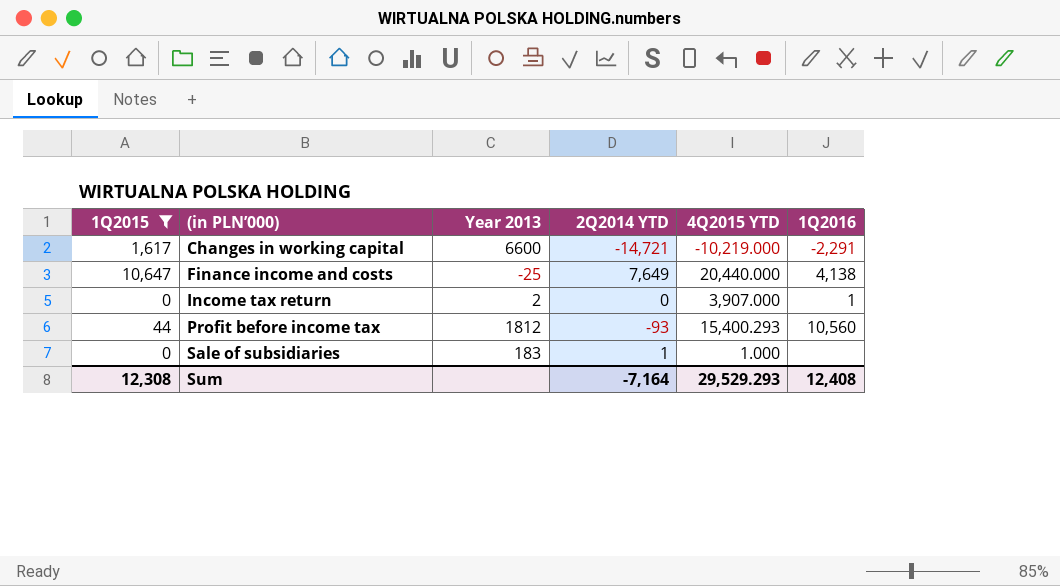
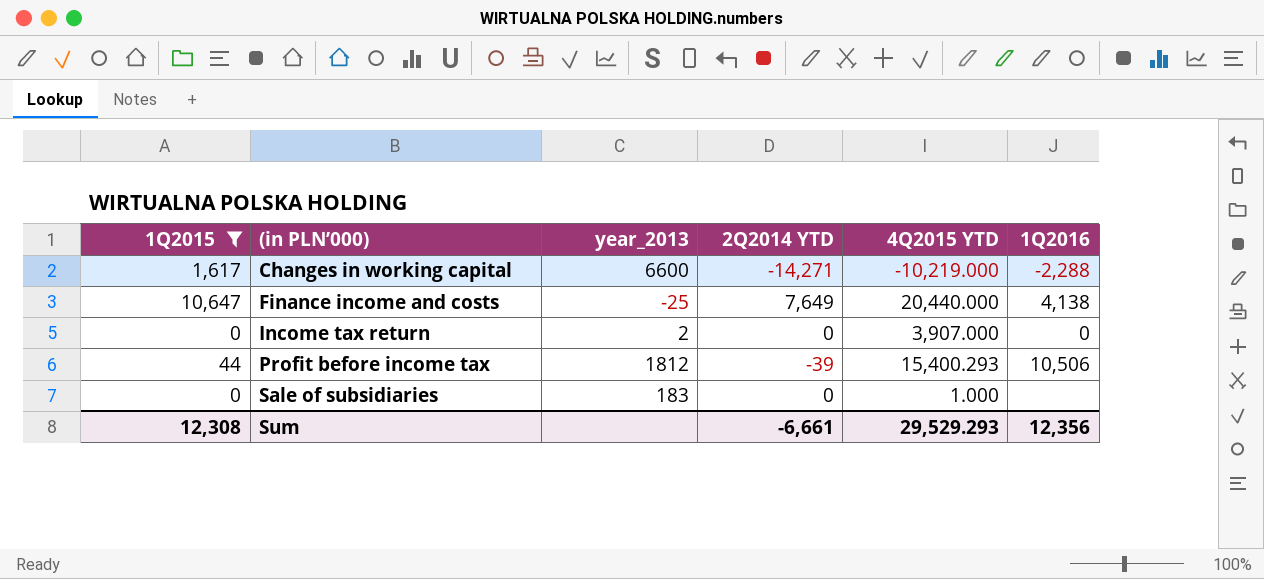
column name: Year 2013 -> year_2013
Changes in working capital | 2Q2014 YTD: -14,721 -> -14,271
Changes in working capital | 1Q2016: -2,291 -> -2,288
Income tax return | 1Q2016: 1 -> 0
Profit before income tax | 2Q2014 YTD: -93 -> -39
Profit before income tax | 1Q2016: 10,560 -> 10,506
Sale of subsidiaries | 2Q2014 YTD: 1 -> 0
Sum | 2Q2014 YTD: -7,164 -> -6,661
Sum | 1Q2016: 12,408 -> 12,356

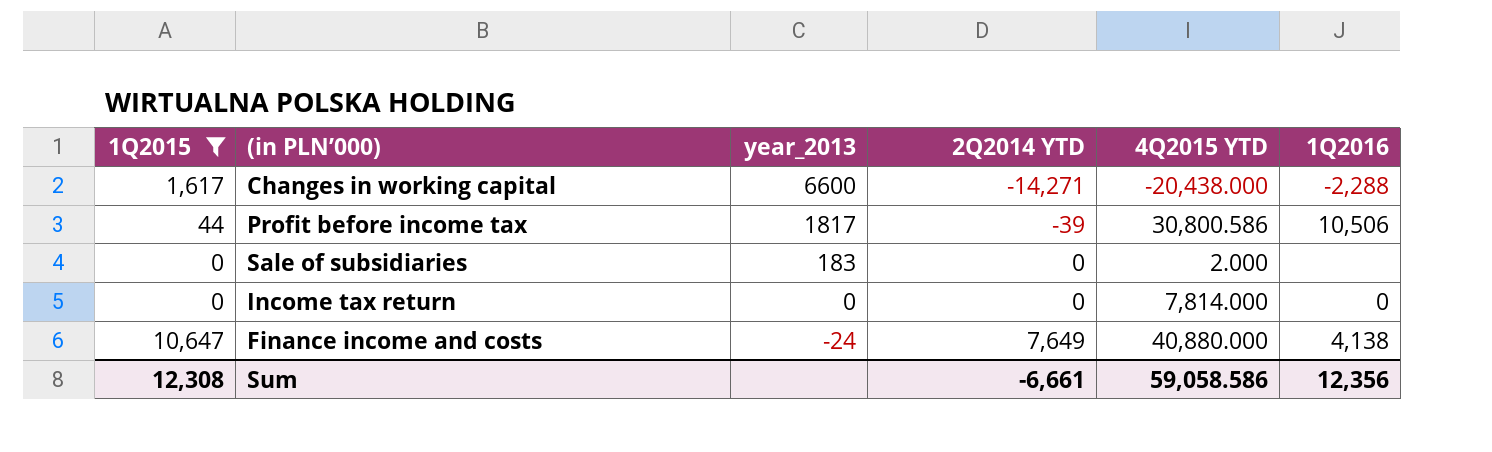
row order: (in PLN’000) ascending -> year_2013 descending
Changes in working capital | 4Q2015 YTD: -10,219.000 -> -20,438.000
Profit before income tax | year_2013: 1812 -> 1817
Profit before income tax | 4Q2015 YTD: 15,400.293 -> 30,800.586
Sale of subsidiaries | 4Q2015 YTD: 1.000 -> 2.000
Income tax return | year_2013: 2 -> 0
Income tax return | 4Q2015 YTD: 3,907.000 -> 7,814.000
Finance income and costs | year_2013: -25 -> -24
Finance income and costs | 4Q2015 YTD: 20,440.000 -> 40,880.000
Sum | 4Q2015 YTD: 29,529.293 -> 59,058.586

